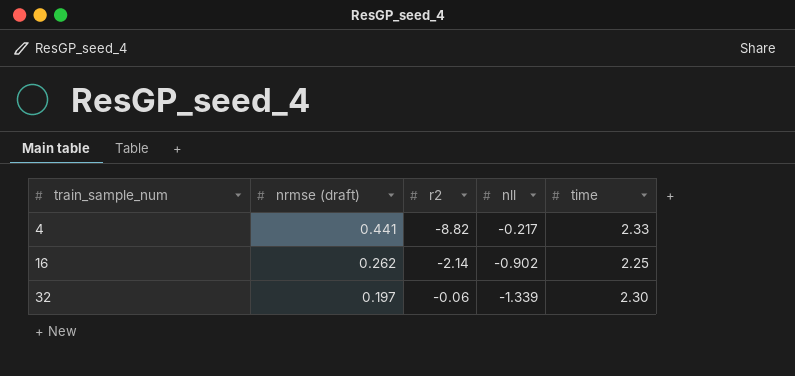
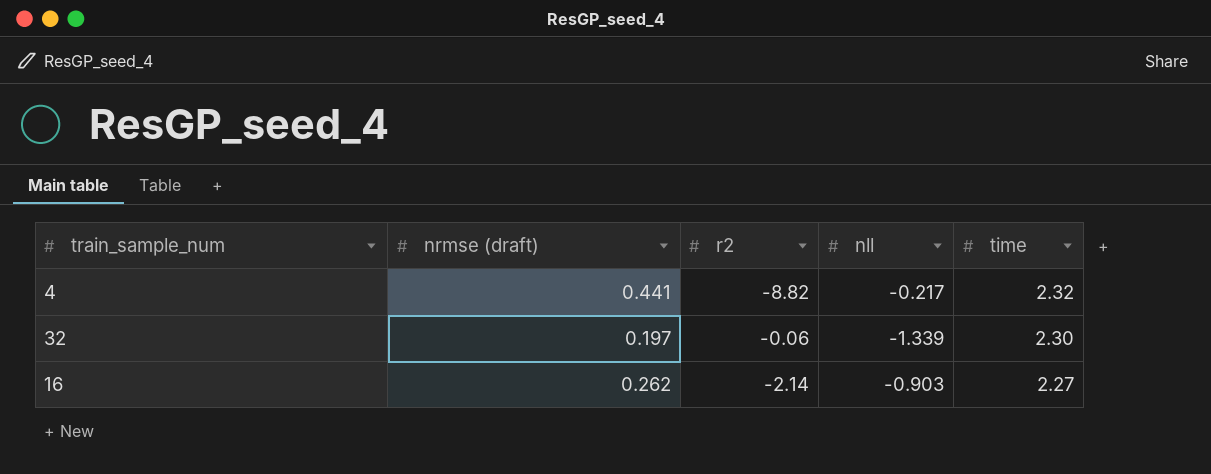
row order: train_sample_num ascending -> time descending
4 | time: 2.33 -> 2.32
16 | nll: -0.902 -> -0.903
16 | time: 2.25 -> 2.27

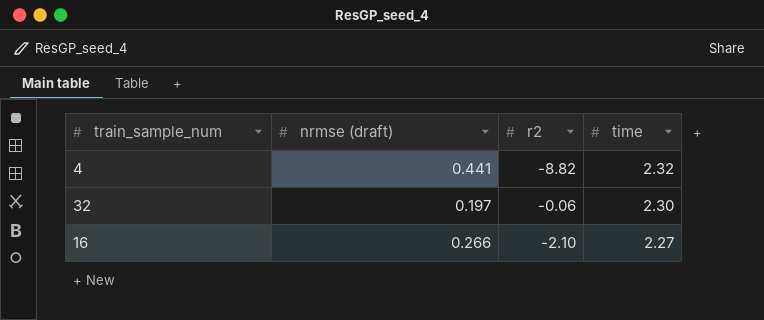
column nll | position: 4 -> none
16 | nrmse (draft): 0.262 -> 0.266
16 | r2: -2.14 -> -2.10

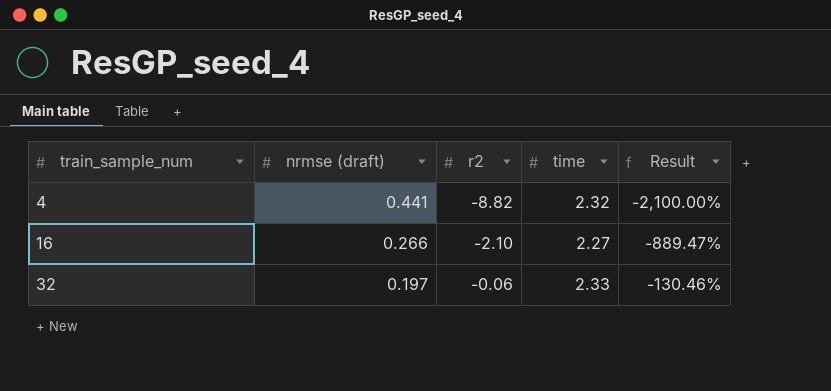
row order: time descending -> train_sample_num ascending
column Result | formula: none -> ([r2] - [nrmse (draft)]) / [nrmse (draft)]
32 | time: 2.30 -> 2.33

